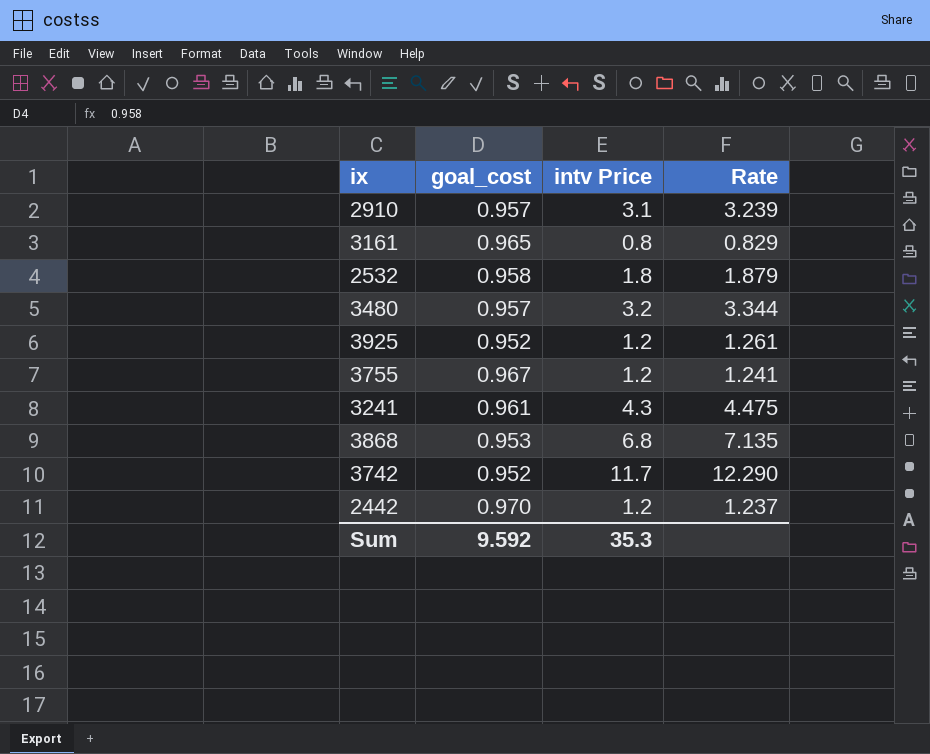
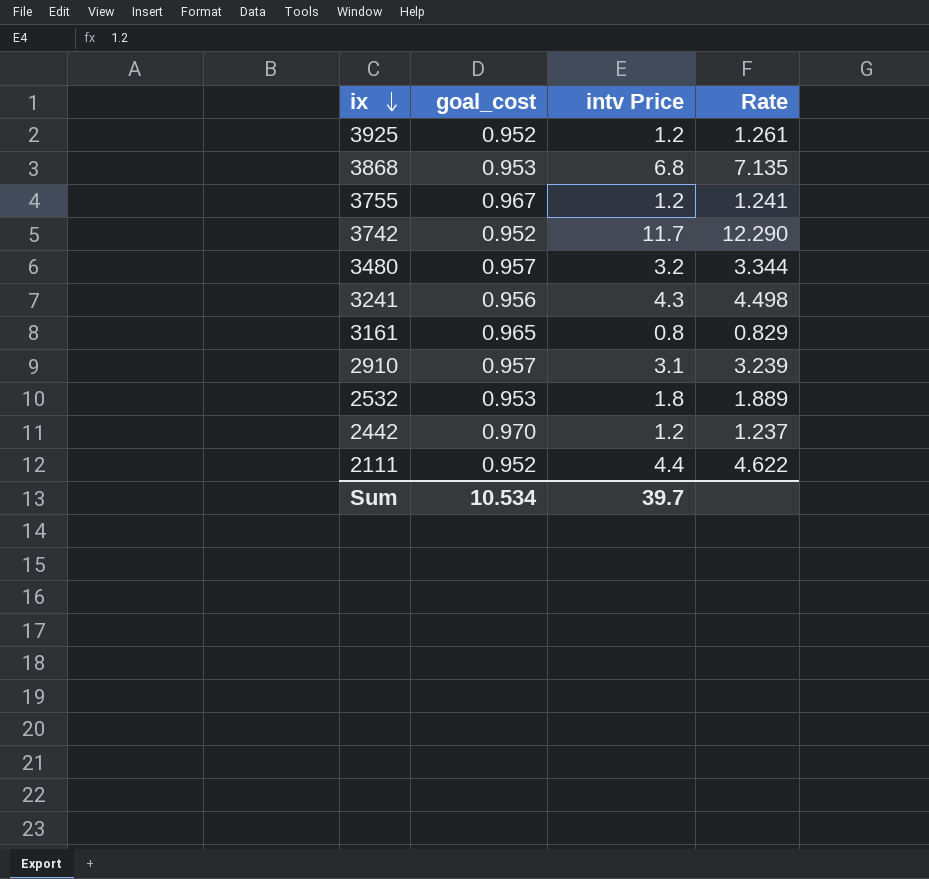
row order: none -> ix descending
3241 | goal_cost: 0.961 -> 0.956
3241 | Rate: 4.475 -> 4.498
2532 | goal_cost: 0.958 -> 0.953
2532 | Rate: 1.879 -> 1.889
row 2111: none -> 0.952 | 4.4 | 4.622
Sum | goal_cost: 9.592 -> 10.534
Sum | intv Price: 35.3 -> 39.7

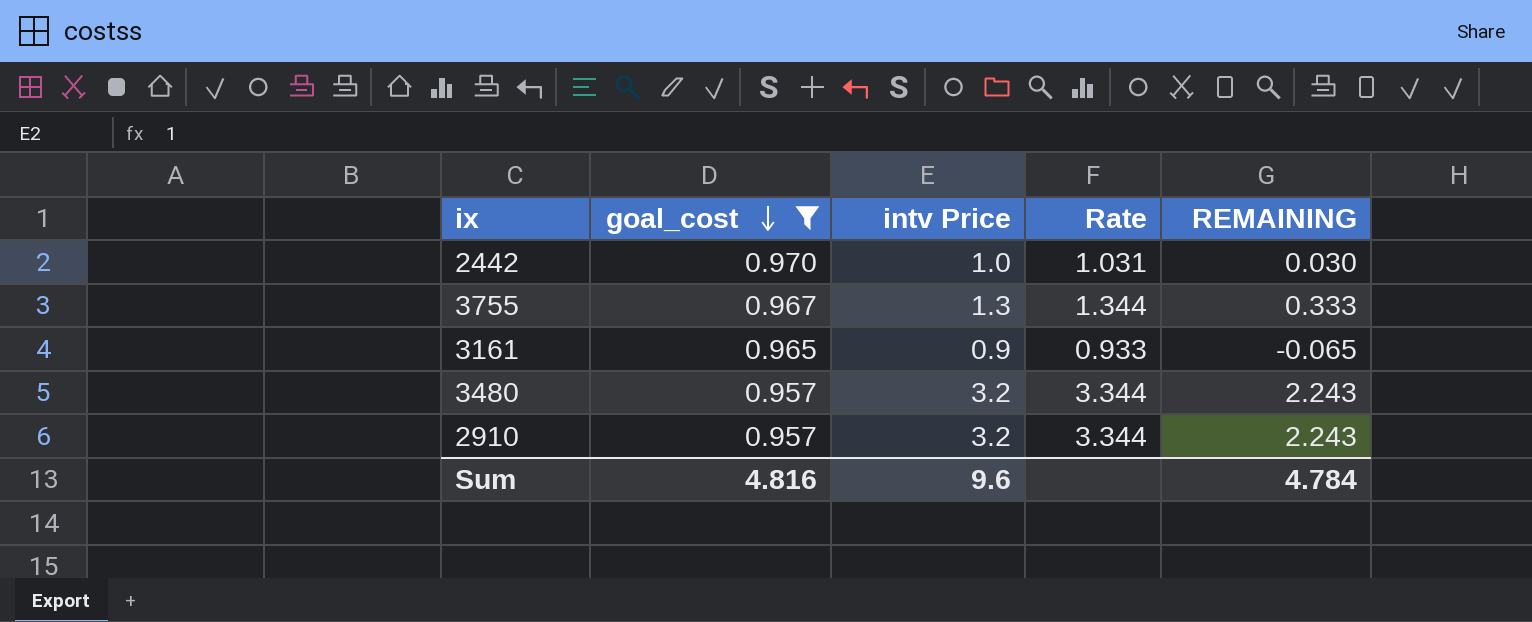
filter: none -> goal_cost >= 0.957
row order: ix descending -> goal_cost descending
column REMAINING | formula: none -> [intv Price] - [goal_cost]
2442 | intv Price: 1.2 -> 1.0
2442 | Rate: 1.237 -> 1.031
3755 | intv Price: 1.2 -> 1.3
3755 | Rate: 1.241 -> 1.344
3161 | intv Price: 0.8 -> 0.9
3161 | Rate: 0.829 -> 0.933
2910 | intv Price: 3.1 -> 3.2
2910 | Rate: 3.239 -> 3.344
Sum | goal_cost: 10.534 -> 4.816
Sum | intv Price: 39.7 -> 9.6

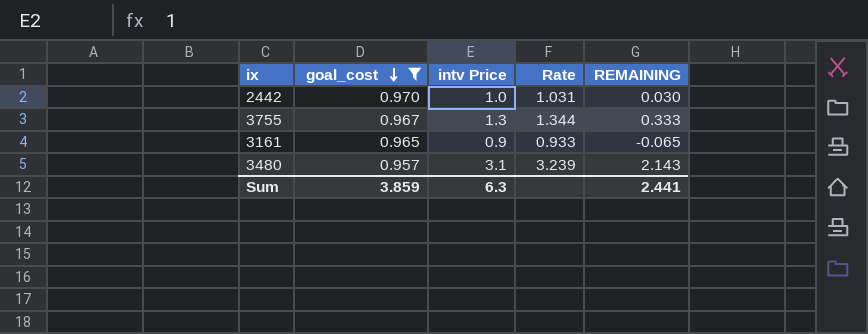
row 2910: 0.957 | 3.2 | 3.344 | 2.243 -> none
3480 | intv Price: 3.2 -> 3.1
3480 | Rate: 3.344 -> 3.239
3480 | REMAINING: 2.243 -> 2.143
Sum | goal_cost: 4.816 -> 3.859
Sum | intv Price: 9.6 -> 6.3
Sum | REMAINING: 4.784 -> 2.441

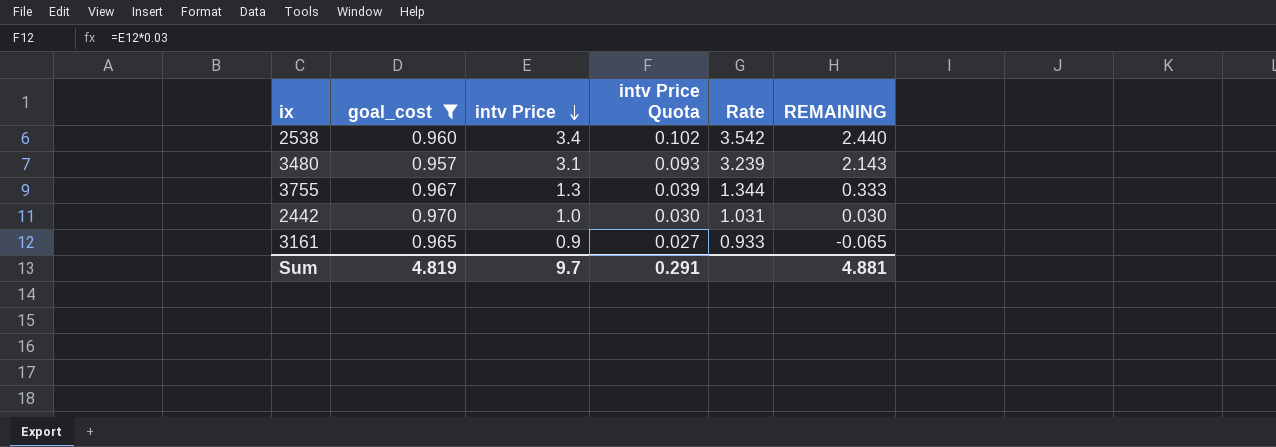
row order: goal_cost descending -> intv Price descending
column intv Price Quota | formula: none -> [intv Price] * 0.03
row 2538: none -> 0.960 | 3.4 | 0.102 | 3.542 | 2.440
Sum | goal_cost: 3.859 -> 4.819
Sum | intv Price: 6.3 -> 9.7
Sum | REMAINING: 2.441 -> 4.881

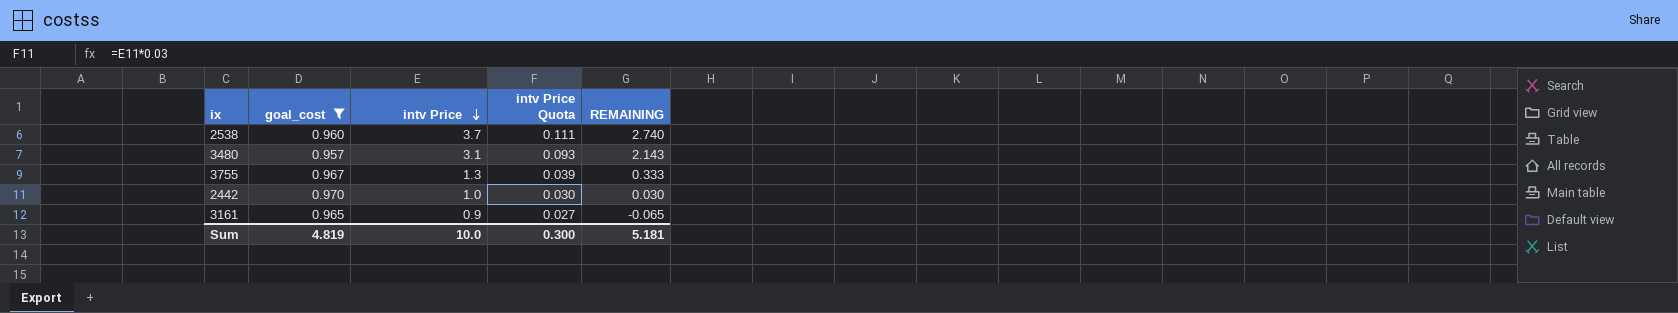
column Rate | formula: [intv Price] / [goal_cost] -> none
2538 | intv Price: 3.4 -> 3.7
2538 | intv Price Quota: 0.102 -> 0.111
2538 | REMAINING: 2.440 -> 2.740
Sum | intv Price: 9.7 -> 10.0
Sum | intv Price Quota: 0.291 -> 0.300
Sum | REMAINING: 4.881 -> 5.181

